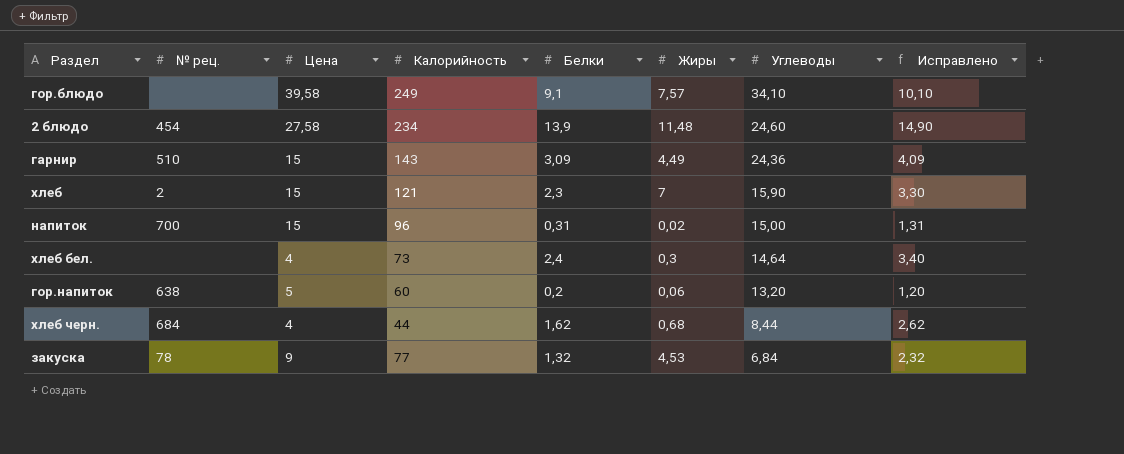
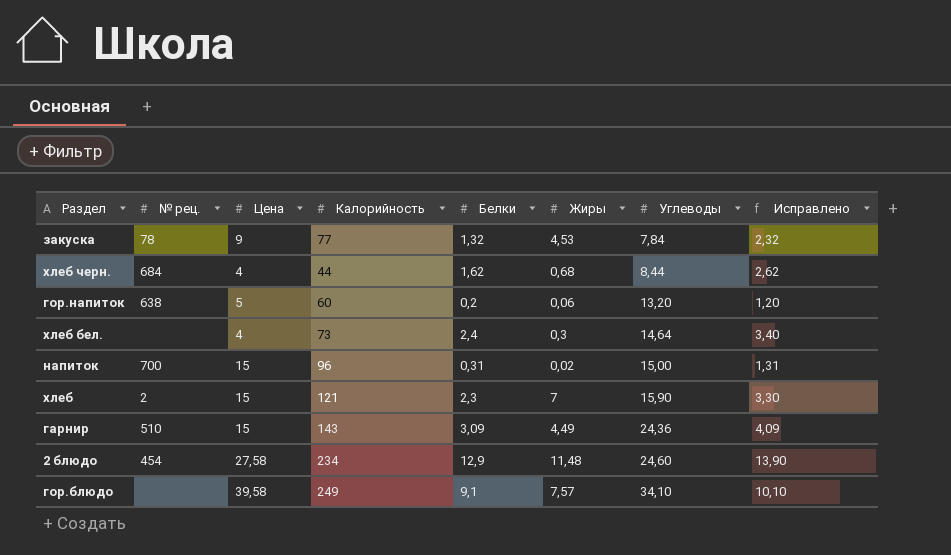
row order: Углеводы descending -> Углеводы ascending
закуска | Углеводы: 6,84 -> 7,84
2 блюдо | Белки: 13,9 -> 12,9
2 блюдо | Исправлено: 14,90 -> 13,90

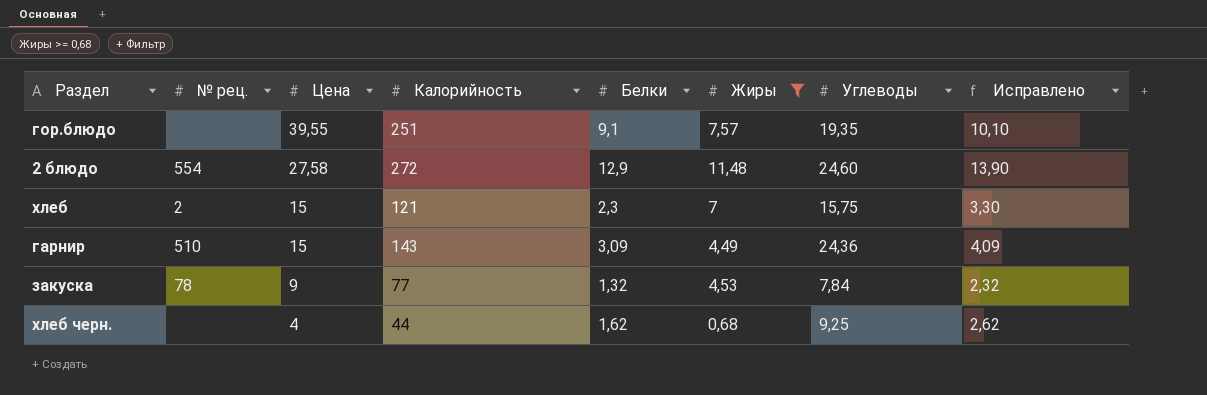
filter: none -> Жиры >= 0,68
row order: Углеводы ascending -> Цена descending
гор.блюдо | Цена: 39,58 -> 39,55
гор.блюдо | Калорийность: 249 -> 251
гор.блюдо | Углеводы: 34,10 -> 19,35
2 блюдо | № рец.: 454 -> 554
2 блюдо | Калорийность: 234 -> 272
хлеб | Углеводы: 15,90 -> 15,75
хлеб черн. | № рец.: 684 -> none
хлеб черн. | Углеводы: 8,44 -> 9,25

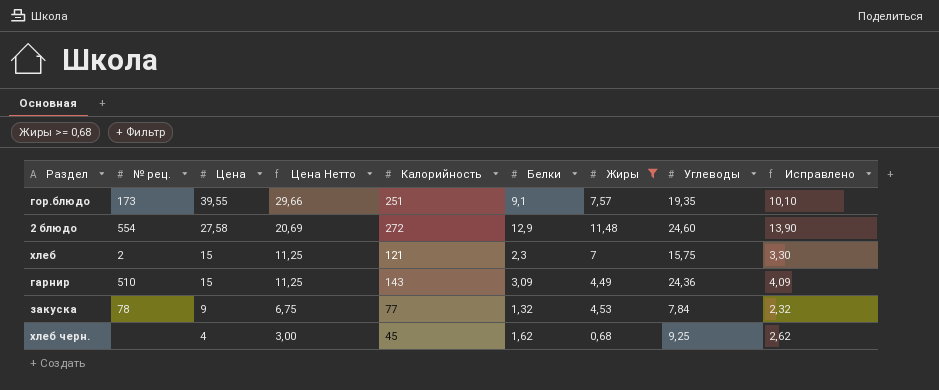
column Цена Нетто | formula: none -> [Цена] * 0,75
гор.блюдо | № рец.: none -> 173
хлеб черн. | Калорийность: 44 -> 45

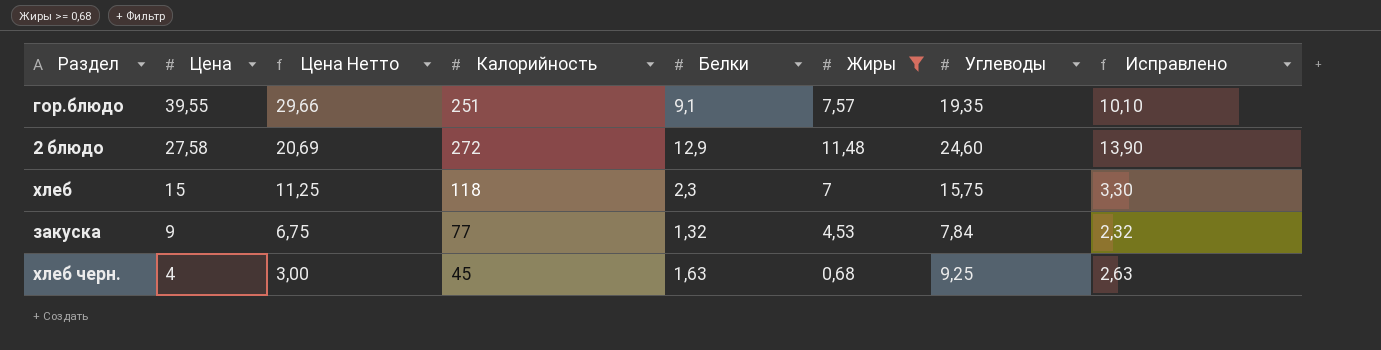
column № рец. | position: 2 -> none
row гарнир: 510 | 15 | 11,25 | 143 | 3,09 | 4,49 | 24,36 | 4,09 -> none
хлеб | Калорийность: 121 -> 118
хлеб черн. | Белки: 1,62 -> 1,63
хлеб черн. | Исправлено: 2,62 -> 2,63

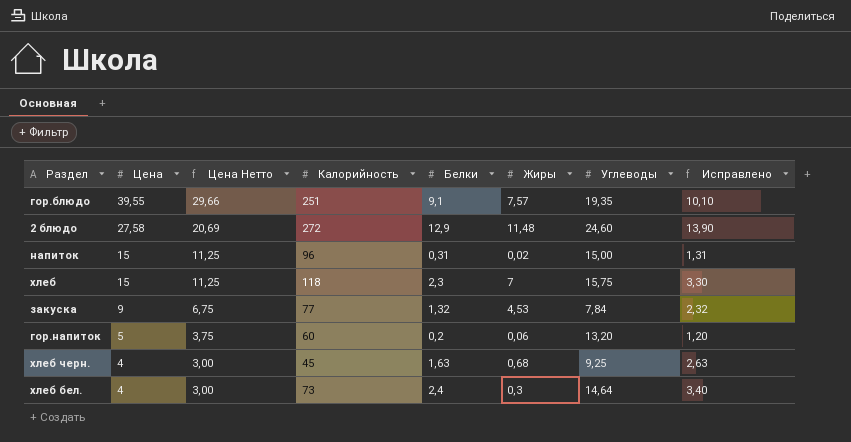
filter: Жиры >= 0,68 -> none

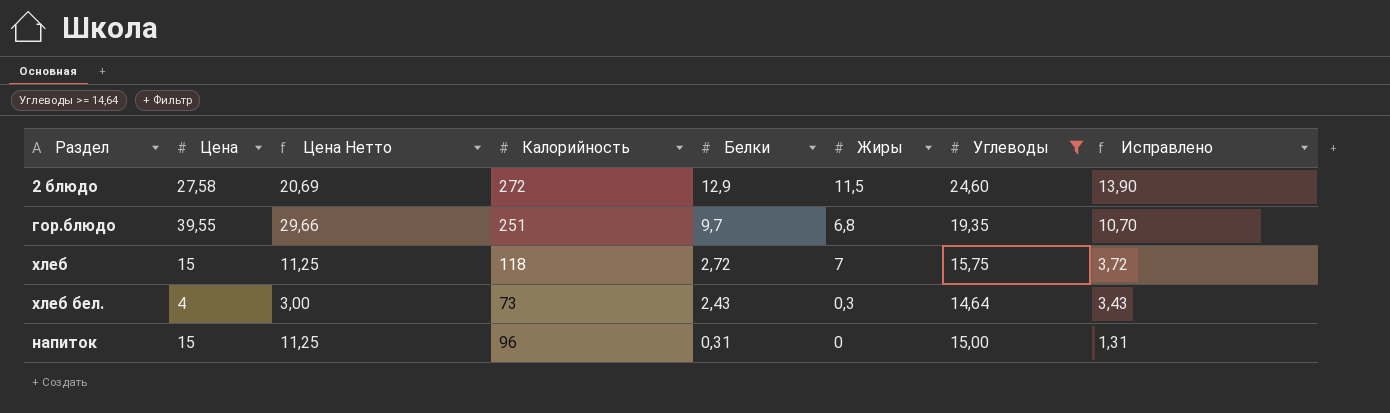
filter: none -> Углеводы >= 14,64
row order: Цена descending -> Белки descending
2 блюдо | Жиры: 11,48 -> 11,5
гор.блюдо | Белки: 9,1 -> 9,7
гор.блюдо | Жиры: 7,57 -> 6,8
гор.блюдо | Исправлено: 10,10 -> 10,70
хлеб | Белки: 2,3 -> 2,72
хлеб | Исправлено: 3,30 -> 3,72
хлеб бел. | Белки: 2,4 -> 2,43
хлеб бел. | Исправлено: 3,40 -> 3,43
напиток | Жиры: 0,02 -> 0

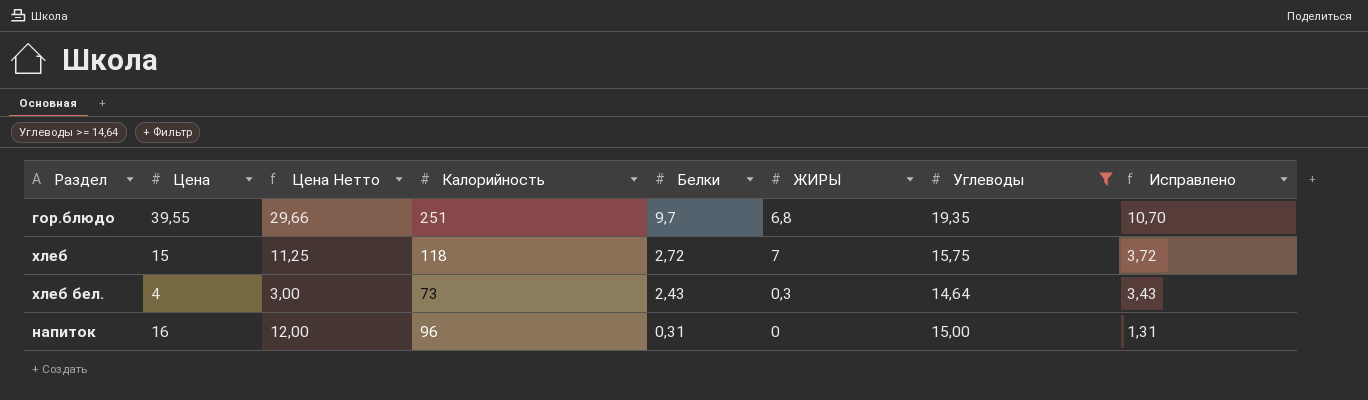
column name: Жиры -> ЖИРЫ
row 2 блюдо: 27,58 | 20,69 | 272 | 12,9 | 11,5 | 24,60 | 13,90 -> none
напиток | Цена: 15 -> 16
напиток | Цена Нетто: 11,25 -> 12,00

